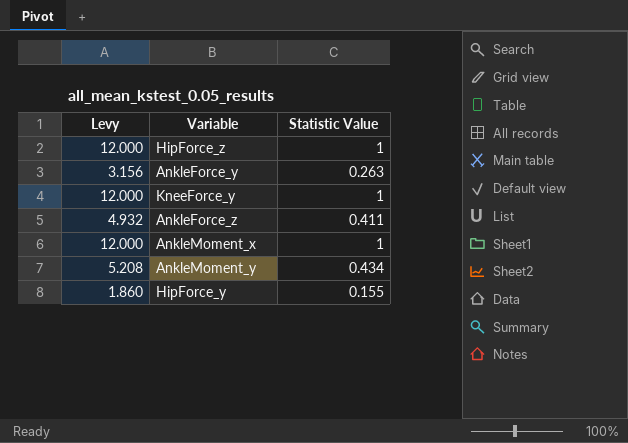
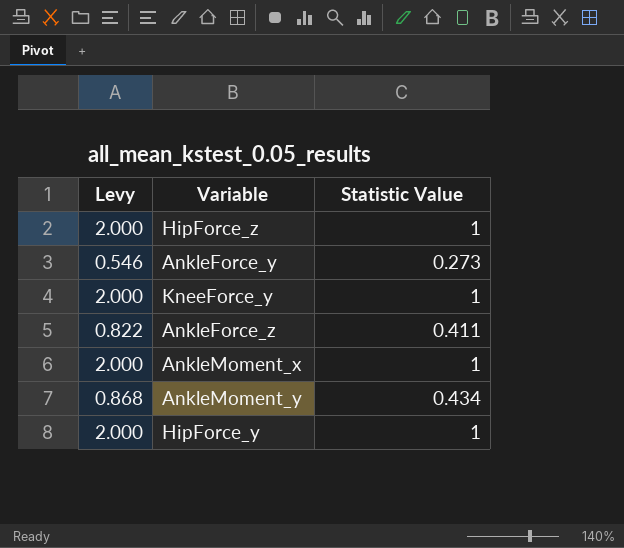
column Levy | formula: [Statistic Value] * 12 -> [Statistic Value] * 2
AnkleForce_y | Statistic Value: 0.263 -> 0.273
HipForce_y | Statistic Value: 0.155 -> 1

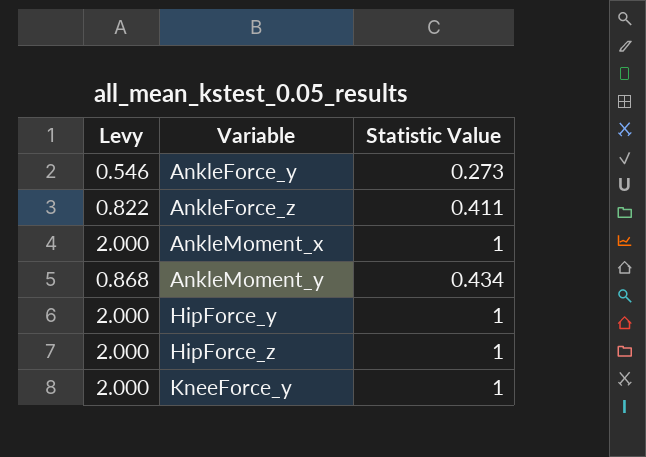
row order: none -> Variable ascending

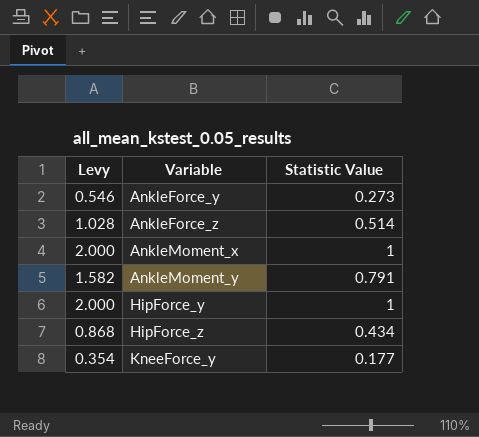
AnkleForce_z | Levy: 0.822 -> 1.028
AnkleForce_z | Statistic Value: 0.411 -> 0.514
AnkleMoment_y | Levy: 0.868 -> 1.582
AnkleMoment_y | Statistic Value: 0.434 -> 0.791
HipForce_z | Levy: 2.000 -> 0.868
HipForce_z | Statistic Value: 1 -> 0.434
KneeForce_y | Levy: 2.000 -> 0.354
KneeForce_y | Statistic Value: 1 -> 0.177

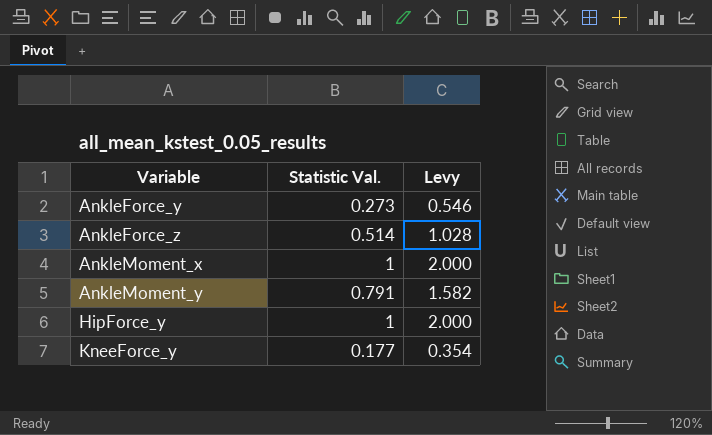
column name: Statistic Value -> Statistic Val.
column Levy | position: 1 -> 3
row HipForce_z: 0.868 | 0.434 -> none

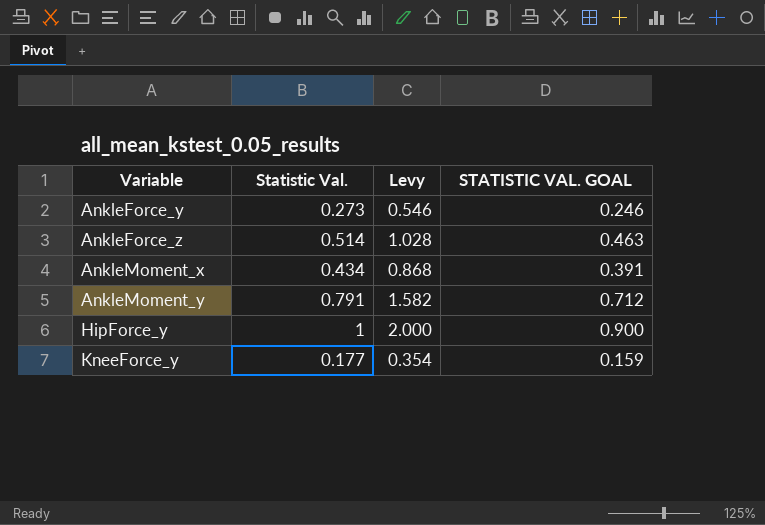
column STATISTIC VAL. GOAL | formula: none -> [Statistic Val.] * 0.9
AnkleMoment_x | Statistic Val.: 1 -> 0.434
AnkleMoment_x | Levy: 2.000 -> 0.868

